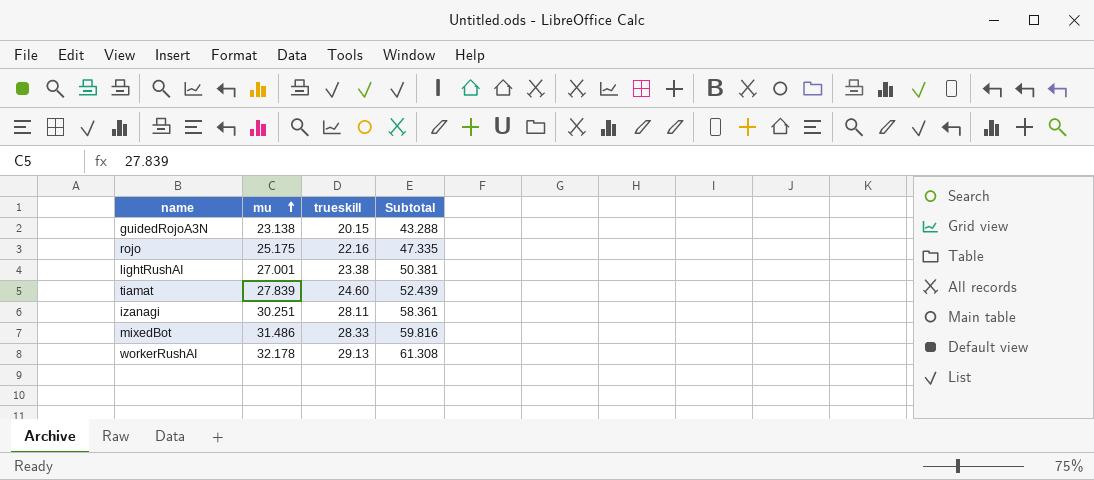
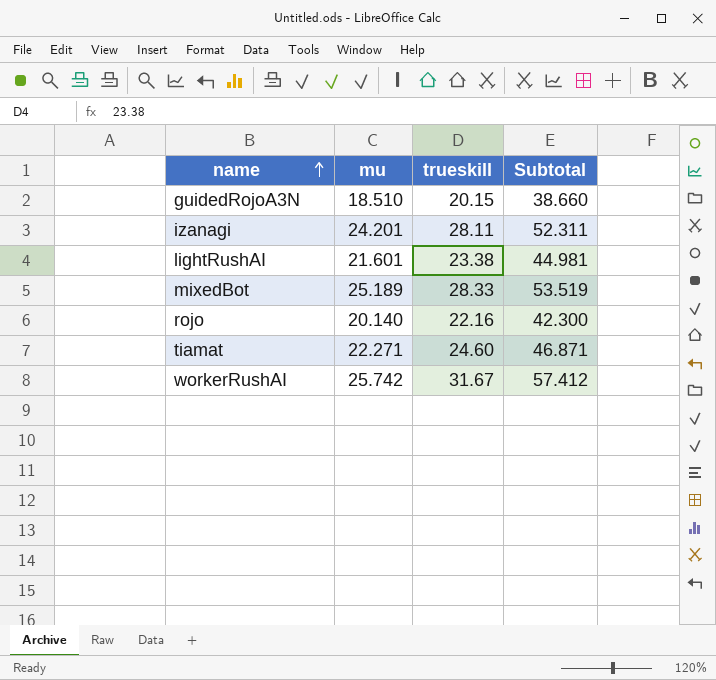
row order: mu ascending -> name ascending
guidedRojoA3N | mu: 23.138 -> 18.510
guidedRojoA3N | Subtotal: 43.288 -> 38.660
izanagi | mu: 30.251 -> 24.201
izanagi | Subtotal: 58.361 -> 52.311
lightRushAI | mu: 27.001 -> 21.601
lightRushAI | Subtotal: 50.381 -> 44.981
mixedBot | mu: 31.486 -> 25.189
mixedBot | Subtotal: 59.816 -> 53.519
rojo | mu: 25.175 -> 20.140
rojo | Subtotal: 47.335 -> 42.300
tiamat | mu: 27.839 -> 22.271
tiamat | Subtotal: 52.439 -> 46.871
workerRushAI | mu: 32.178 -> 25.742
workerRushAI | trueskill: 29.13 -> 31.67
workerRushAI | Subtotal: 61.308 -> 57.412

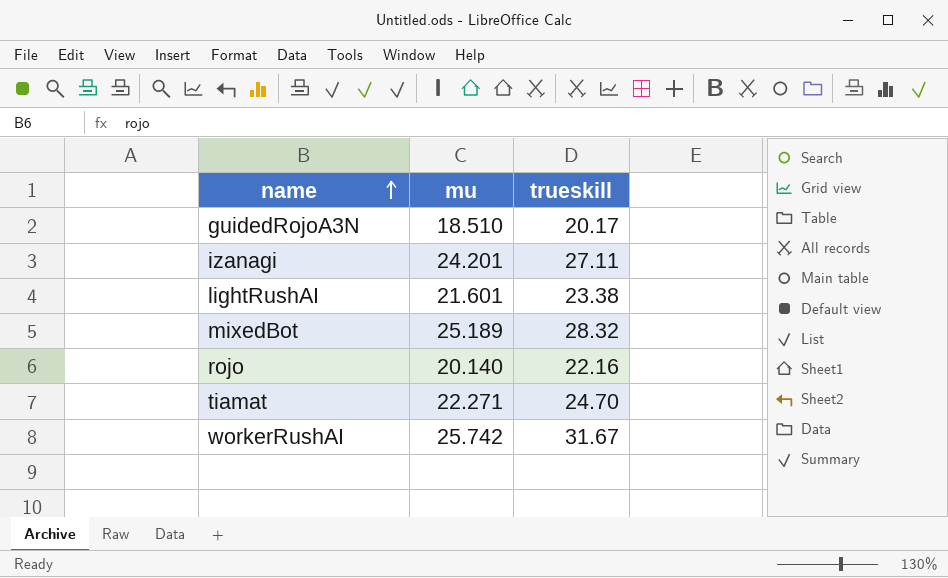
column Subtotal | formula: [mu] + [trueskill] -> none
guidedRojoA3N | trueskill: 20.15 -> 20.17
izanagi | trueskill: 28.11 -> 27.11
mixedBot | trueskill: 28.33 -> 28.32
tiamat | trueskill: 24.60 -> 24.70

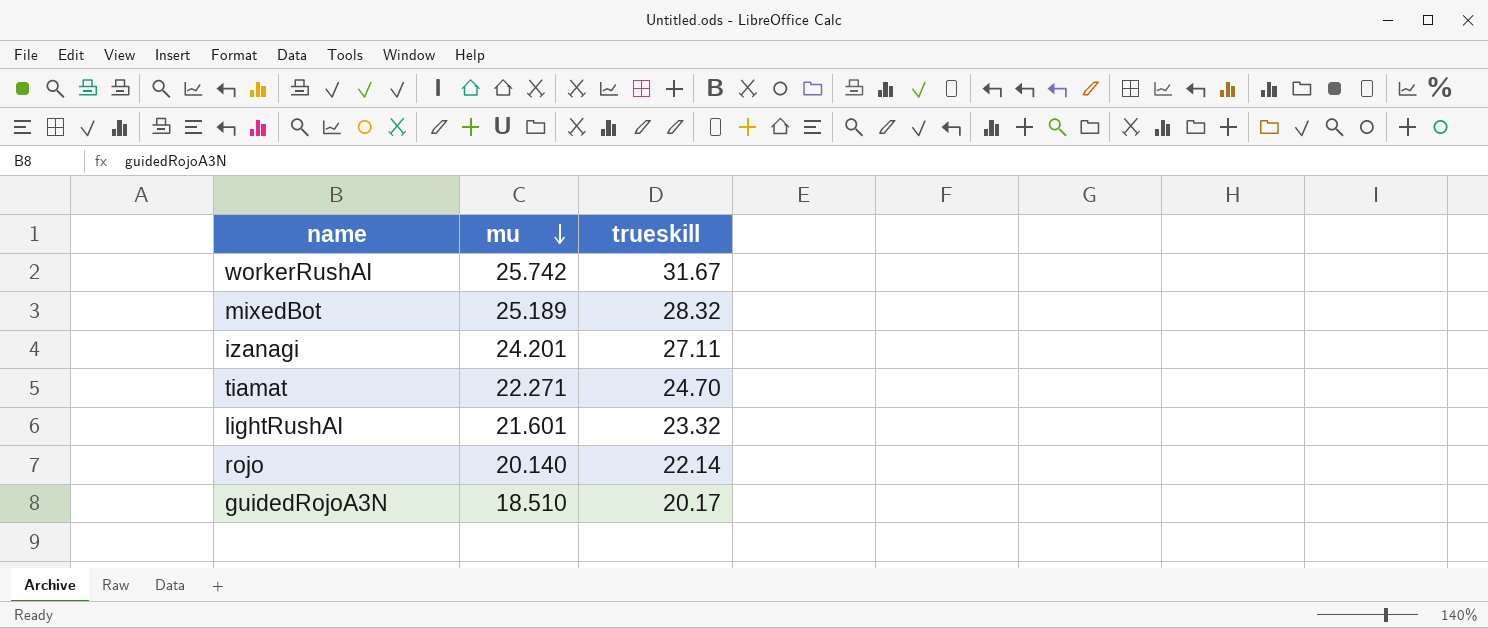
row order: name ascending -> mu descending
lightRushAI | trueskill: 23.38 -> 23.32
rojo | trueskill: 22.16 -> 22.14

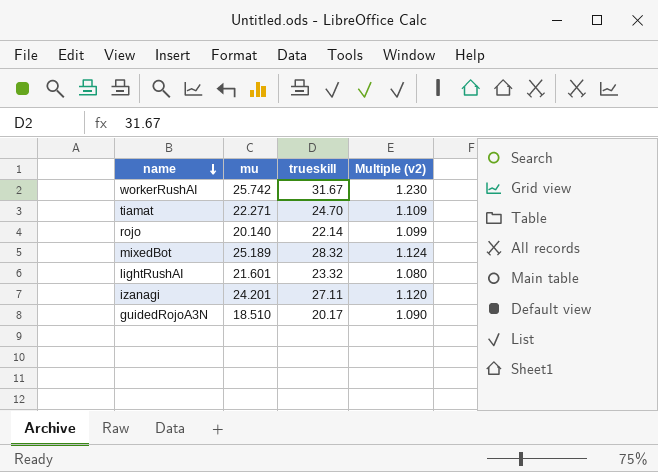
row order: mu descending -> name descending
column Multiple (v2) | formula: none -> [trueskill] / [mu]

